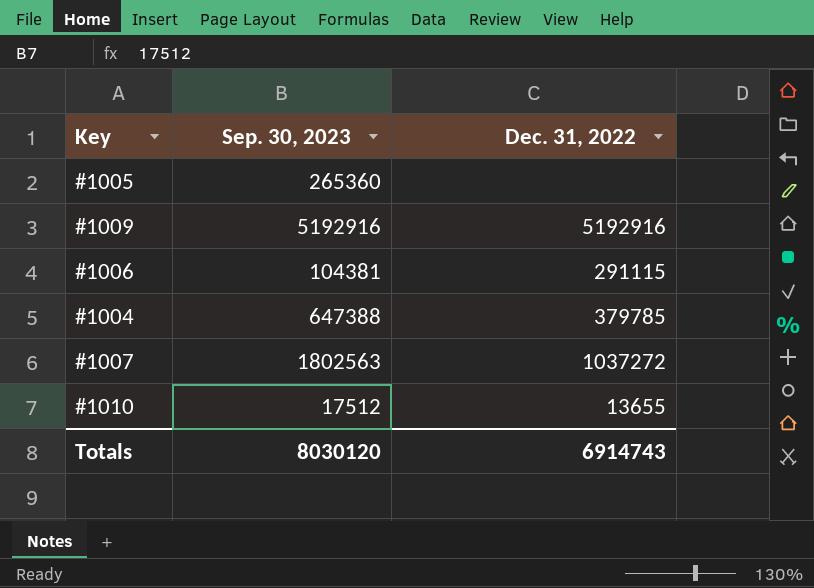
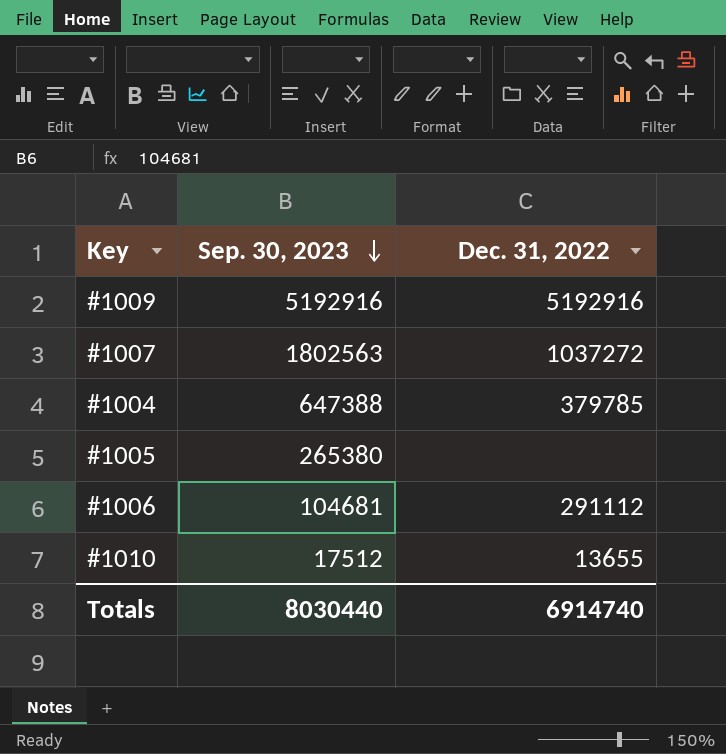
row order: none -> Sep. 30, 2023 descending
#1005 | Sep. 30, 2023: 265360 -> 265380
#1006 | Sep. 30, 2023: 104381 -> 104681
#1006 | Dec. 31, 2022: 291115 -> 291112
Totals | Sep. 30, 2023: 8030120 -> 8030440
Totals | Dec. 31, 2022: 6914743 -> 6914740

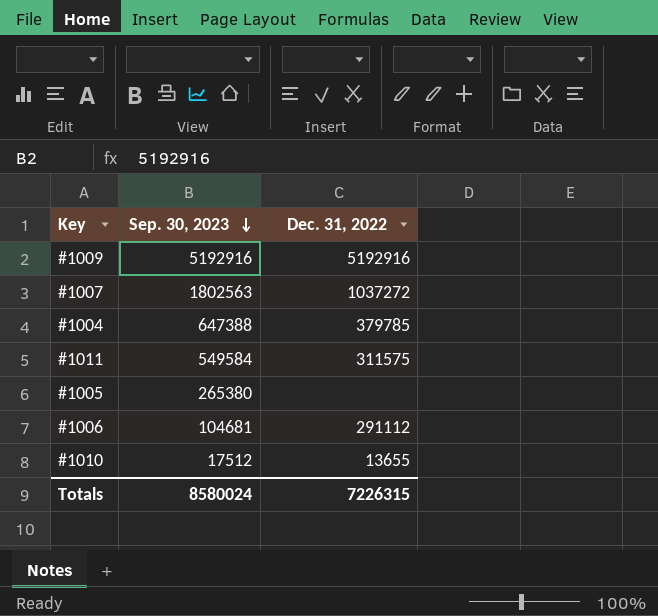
row #1011: none -> 549584 | 311575
Totals | Sep. 30, 2023: 8030440 -> 8580024
Totals | Dec. 31, 2022: 6914740 -> 7226315

